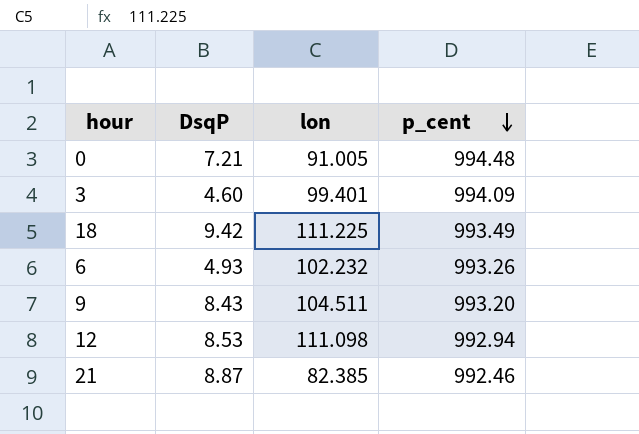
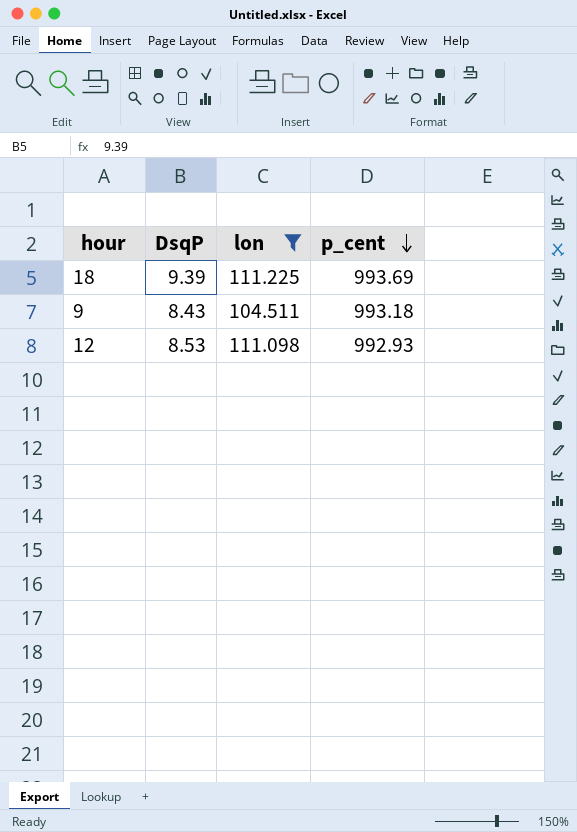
filter: none -> lon >= 104.511
18 | DsqP: 9.42 -> 9.39
18 | p_cent: 993.49 -> 993.69
9 | p_cent: 993.20 -> 993.18
12 | p_cent: 992.94 -> 992.93

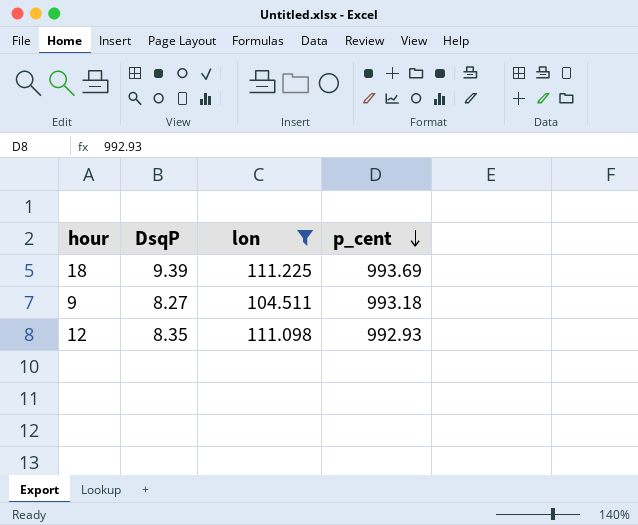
9 | DsqP: 8.43 -> 8.27
12 | DsqP: 8.53 -> 8.35

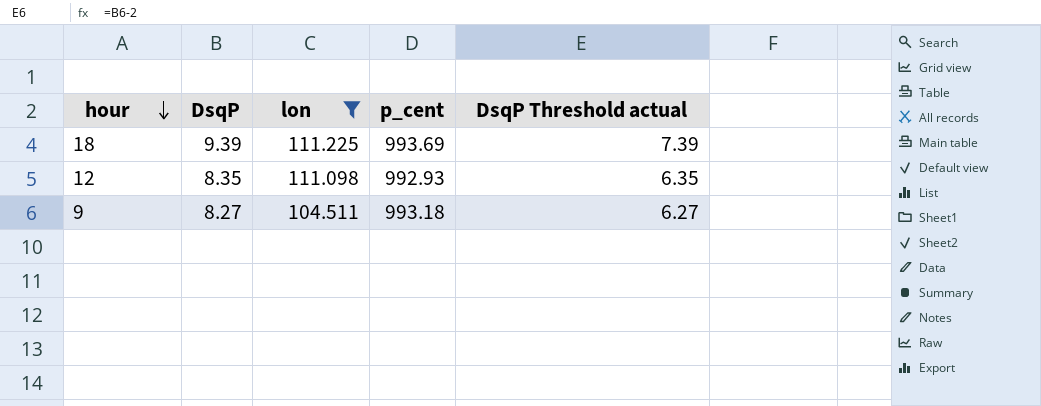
row order: p_cent descending -> hour descending
column DsqP Threshold actual | formula: none -> [DsqP] - 2

